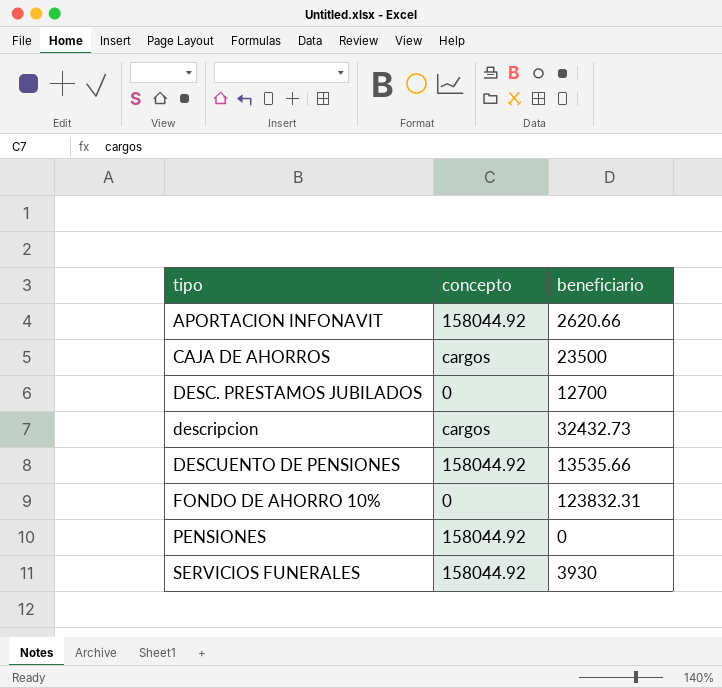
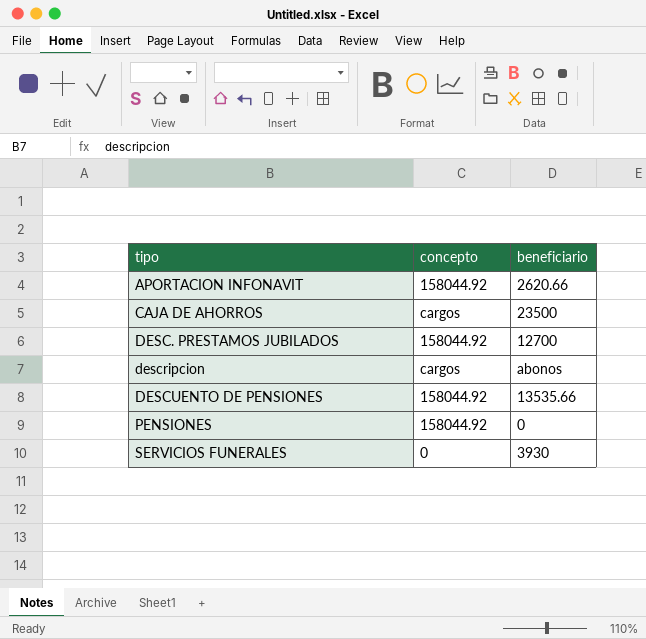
row FONDO DE AHORRO 10%: 0 | 123832.31 -> none
DESC. PRESTAMOS JUBILADOS | concepto: 0 -> 158044.92
descripcion | beneficiario: 32432.73 -> abonos
SERVICIOS FUNERALES | concepto: 158044.92 -> 0

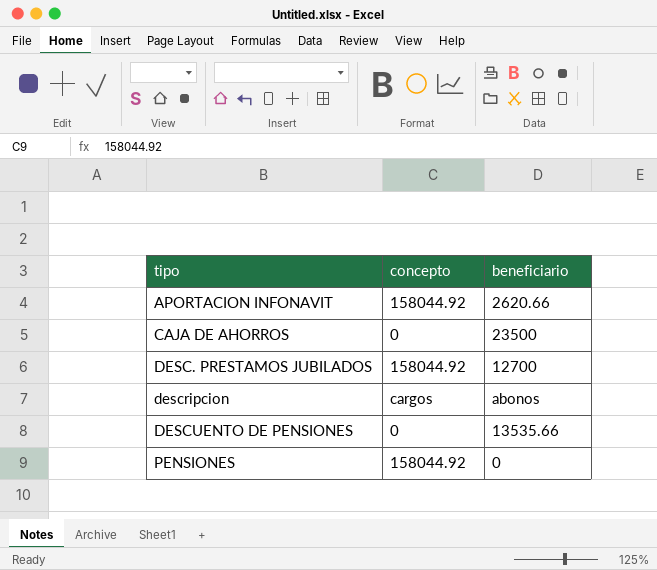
row SERVICIOS FUNERALES: 0 | 3930 -> none
CAJA DE AHORROS | concepto: cargos -> 0
DESCUENTO DE PENSIONES | concepto: 158044.92 -> 0

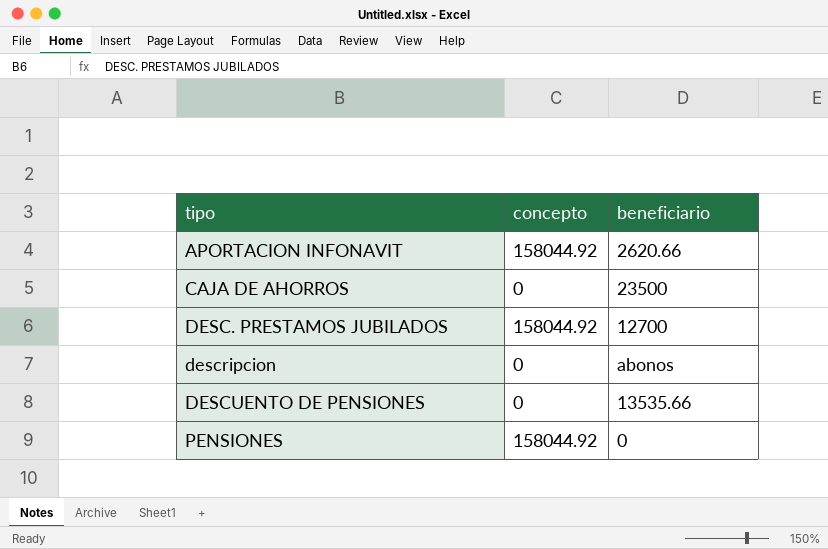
descripcion | concepto: cargos -> 0

